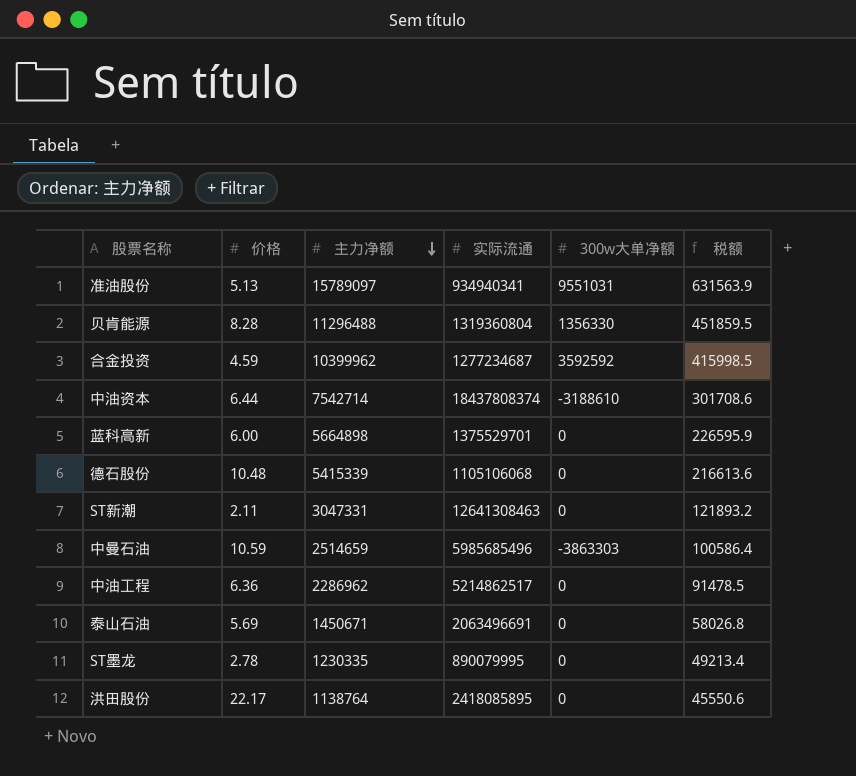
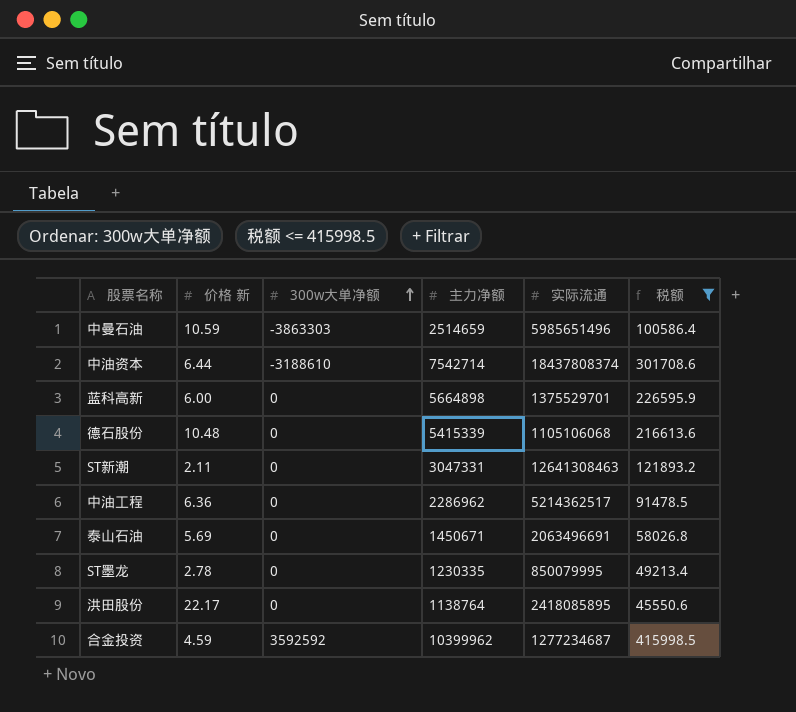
filter: none -> 税额 <= 415998.5
row order: 主力净额 descending -> 300w大单净额 ascending
column name: 价格 -> 价格 新
column 300w大单净额 | position: 5 -> 3
中曼石油 | 实际流通: 5985685496 -> 5985651496
中油工程 | 实际流通: 5214862517 -> 5214362517
ST墨龙 | 实际流通: 890079995 -> 850079995

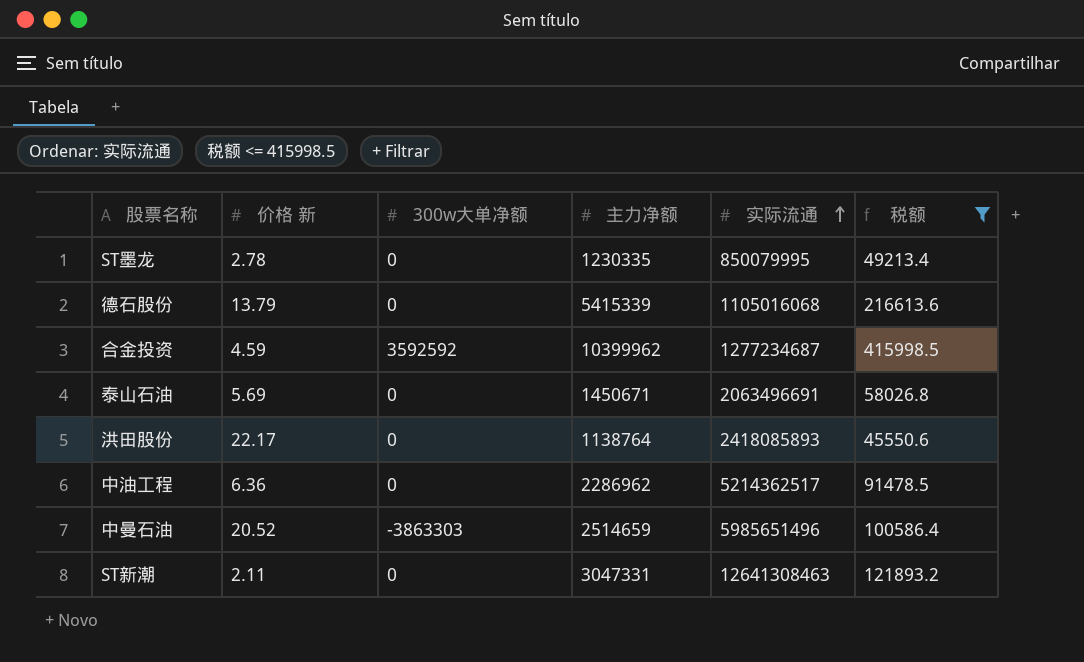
row order: 300w大单净额 ascending -> 实际流通 ascending
row 中油资本: 6.44 | -3188610 | 7542714 | 18437808374 | 301708.6 -> none
row 蓝科高新: 6.00 | 0 | 5664898 | 1375529701 | 226595.9 -> none
德石股份 | 价格 新: 10.48 -> 13.79
德石股份 | 实际流通: 1105106068 -> 1105016068
洪田股份 | 实际流通: 2418085895 -> 2418085893
中曼石油 | 价格 新: 10.59 -> 20.52

